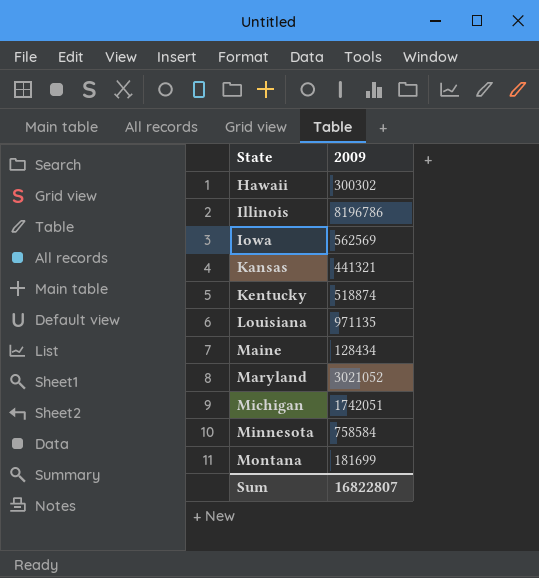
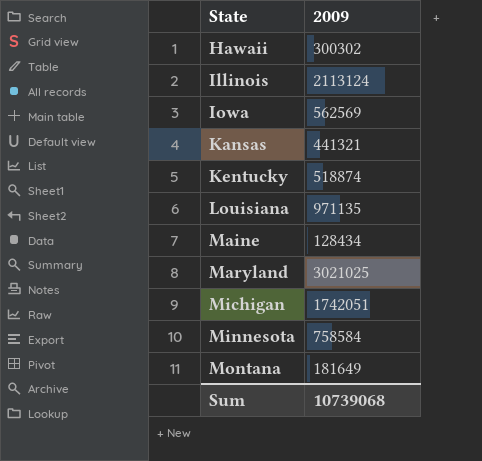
Illinois | 2009: 8196786 -> 2113124
Maryland | 2009: 3021052 -> 3021025
Montana | 2009: 181699 -> 181649
Sum | 2009: 16822807 -> 10739068

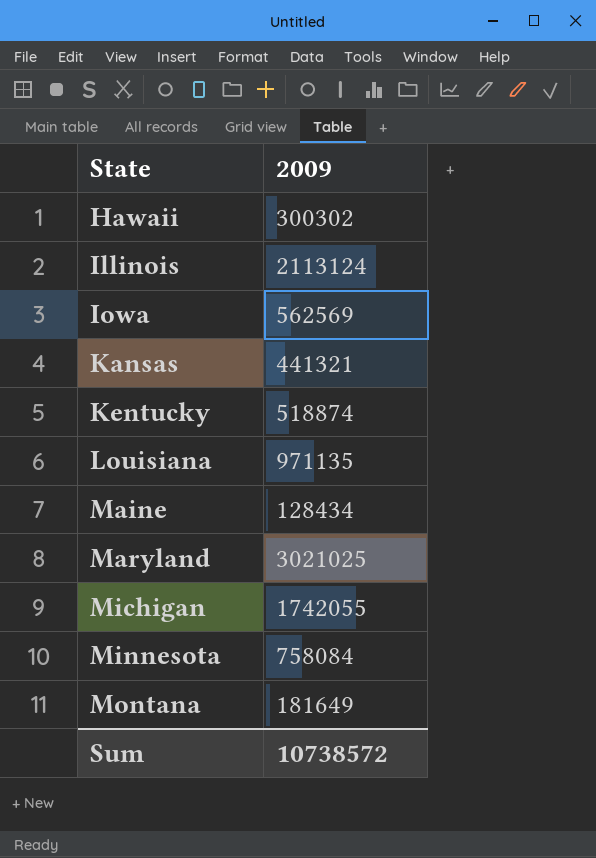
Michigan | 2009: 1742051 -> 1742055
Minnesota | 2009: 758584 -> 758084
Sum | 2009: 10739068 -> 10738572

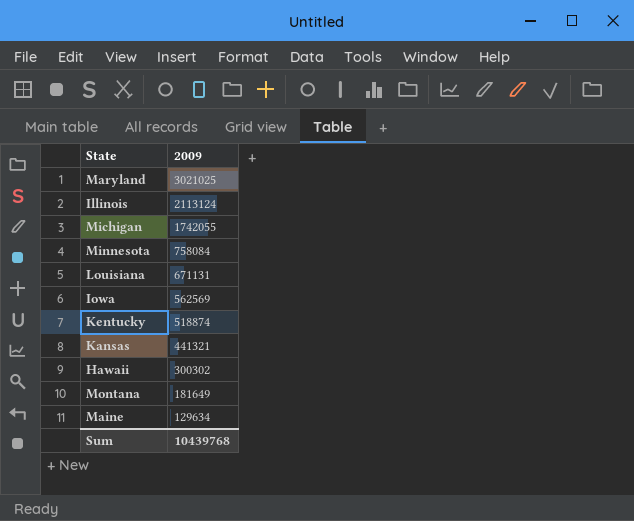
row order: State ascending -> 2009 descending
Louisiana | 2009: 971135 -> 671131
Maine | 2009: 128434 -> 129634
Sum | 2009: 10738572 -> 10439768

